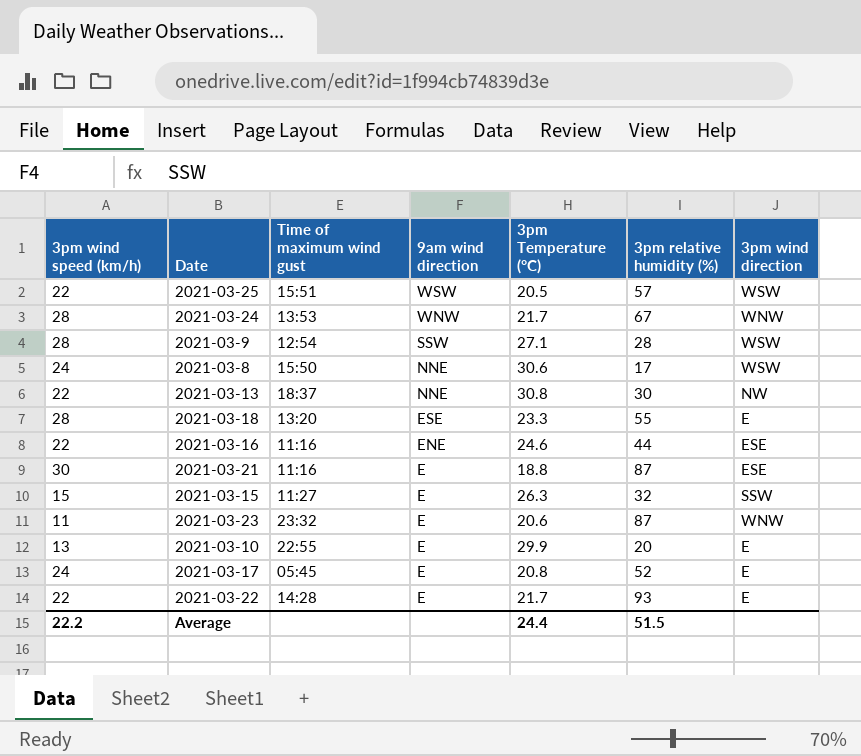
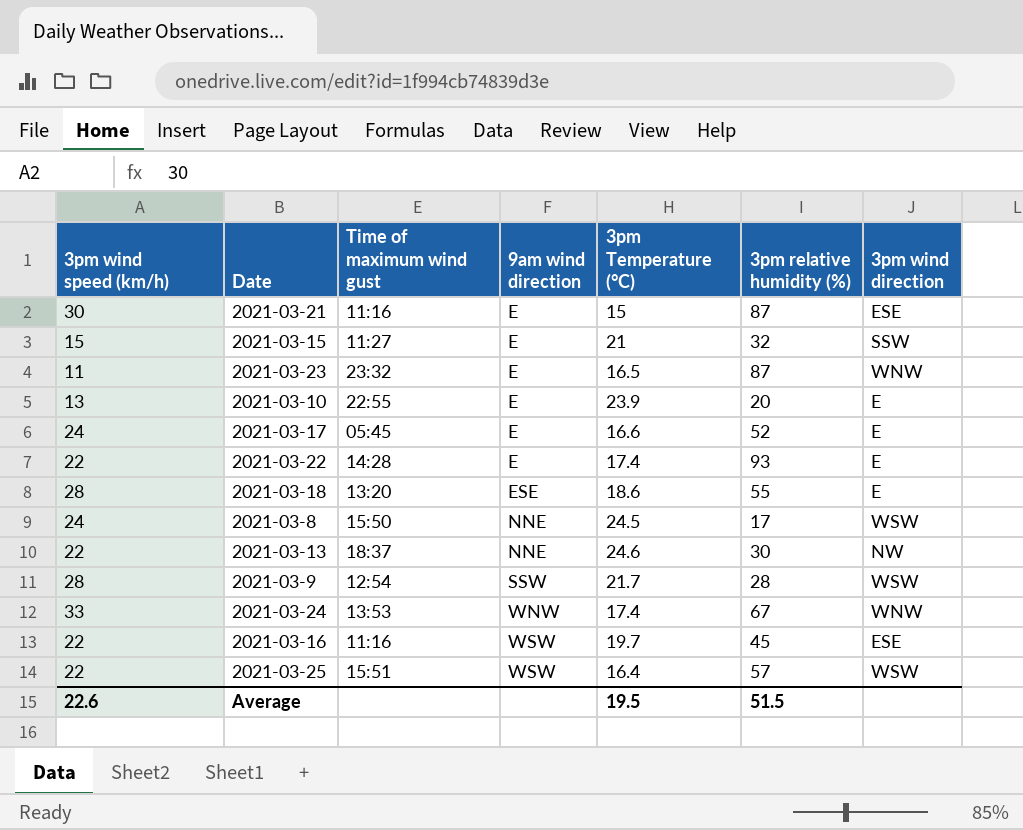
row order: 9am wind direction descending -> 9am wind direction ascending
2021-03-21 | 3pm Temperature (°C): 18.8 -> 15
2021-03-15 | 3pm Temperature (°C): 26.3 -> 21
2021-03-23 | 3pm Temperature (°C): 20.6 -> 16.5
2021-03-10 | 3pm Temperature (°C): 29.9 -> 23.9
2021-03-17 | 3pm Temperature (°C): 20.8 -> 16.6
2021-03-22 | 3pm Temperature (°C): 21.7 -> 17.4
2021-03-18 | 3pm Temperature (°C): 23.3 -> 18.6
2021-03-8 | 3pm Temperature (°C): 30.6 -> 24.5
2021-03-13 | 3pm Temperature (°C): 30.8 -> 24.6
2021-03-9 | 3pm Temperature (°C): 27.1 -> 21.7
2021-03-24 | 3pm wind speed (km/h): 28 -> 33
2021-03-24 | 3pm Temperature (°C): 21.7 -> 17.4
2021-03-16 | 9am wind direction: ENE -> WSW
2021-03-16 | 3pm Temperature (°C): 24.6 -> 19.7
2021-03-16 | 3pm relative humidity (%): 44 -> 45
2021-03-25 | 3pm Temperature (°C): 20.5 -> 16.4
Average | 3pm wind speed (km/h): 22.2 -> 22.6
Average | 3pm Temperature (°C): 24.4 -> 19.5

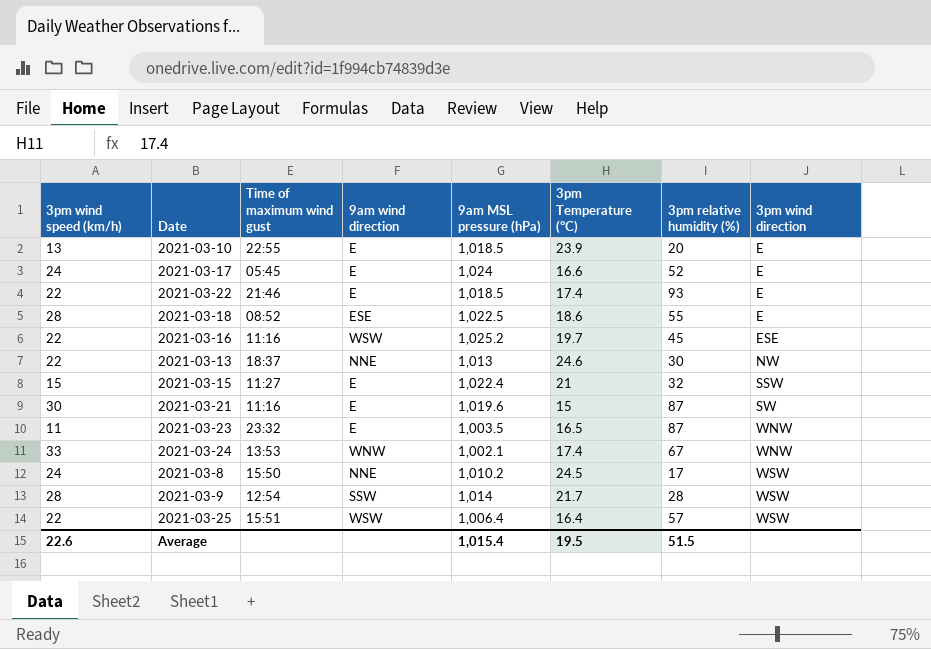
row order: 9am wind direction ascending -> 3pm wind direction ascending
column 9am MSL pressure (hPa) | position: none -> 5
2021-03-22 | Time of maximum wind gust: 14:28 -> 21:46
2021-03-18 | Time of maximum wind gust: 13:20 -> 08:52
2021-03-21 | 3pm wind direction: ESE -> SW

